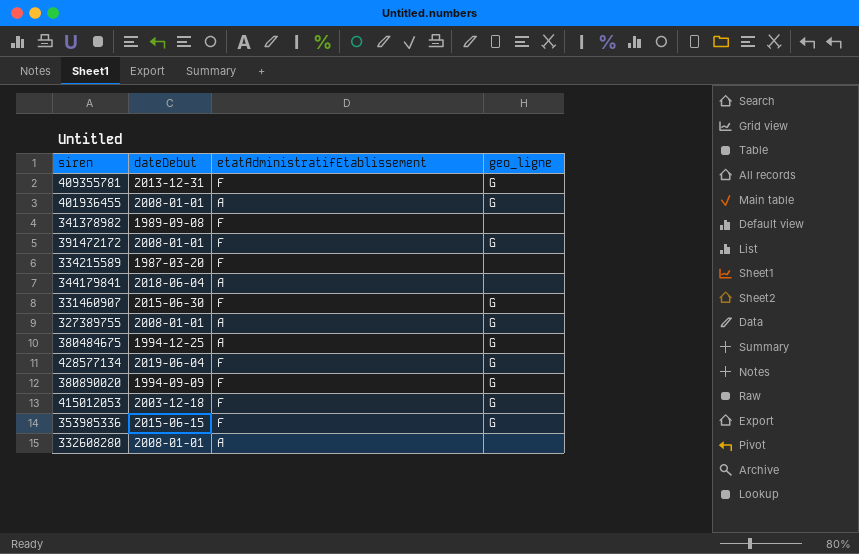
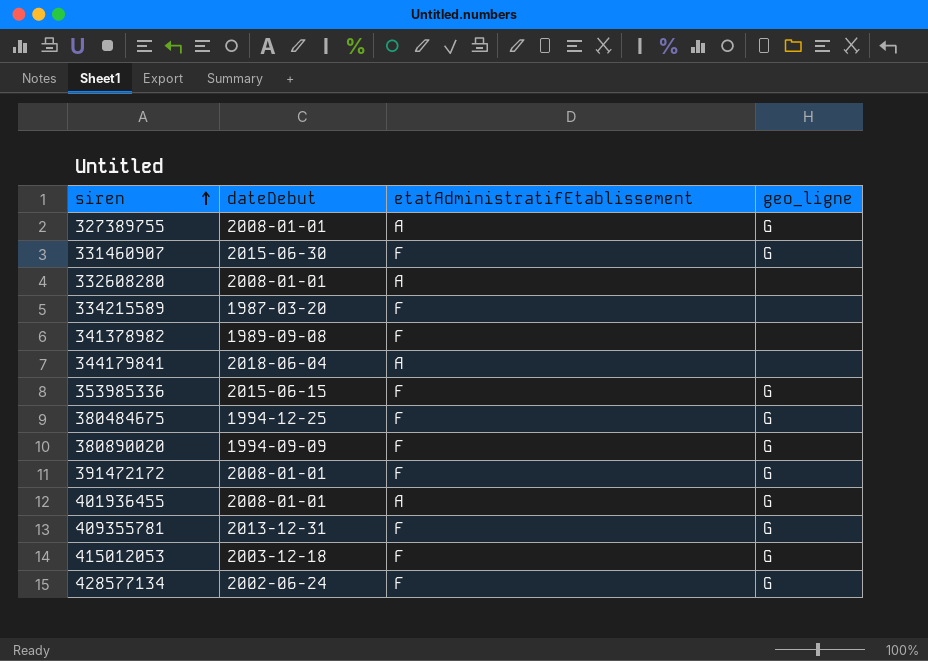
row order: none -> siren ascending
380484675 | etatAdministratifEtablissement: A -> F
428577134 | dateDebut: 2019-06-04 -> 2002-06-24

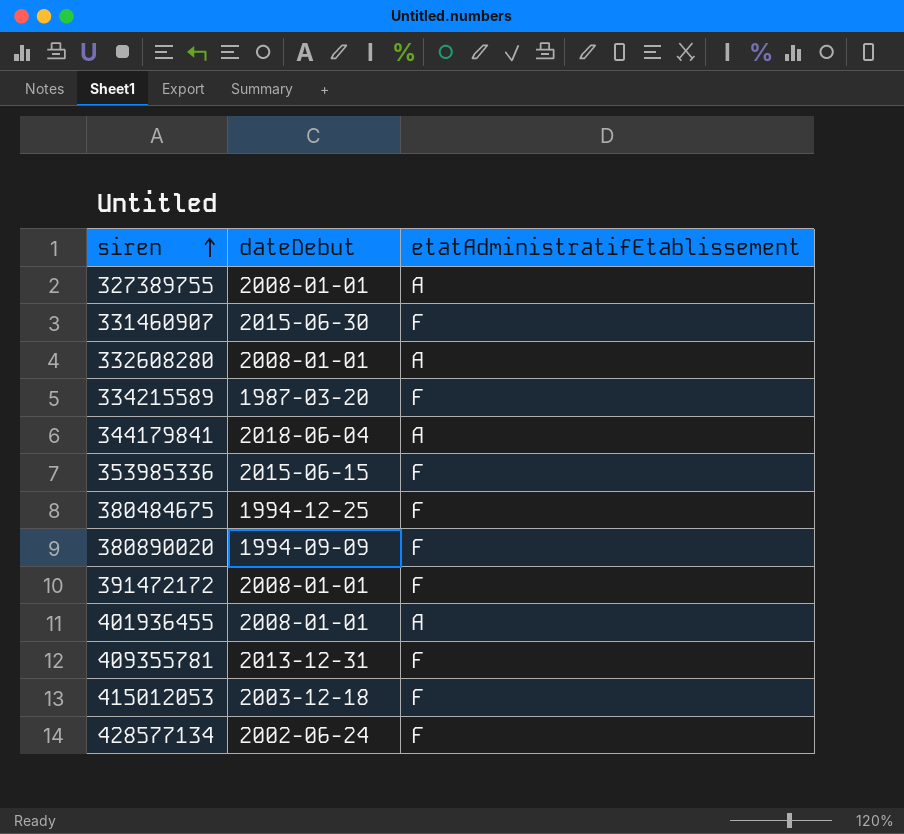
column geo_ligne | position: 4 -> none
row 341378982: 1989-09-08 | F | none -> none

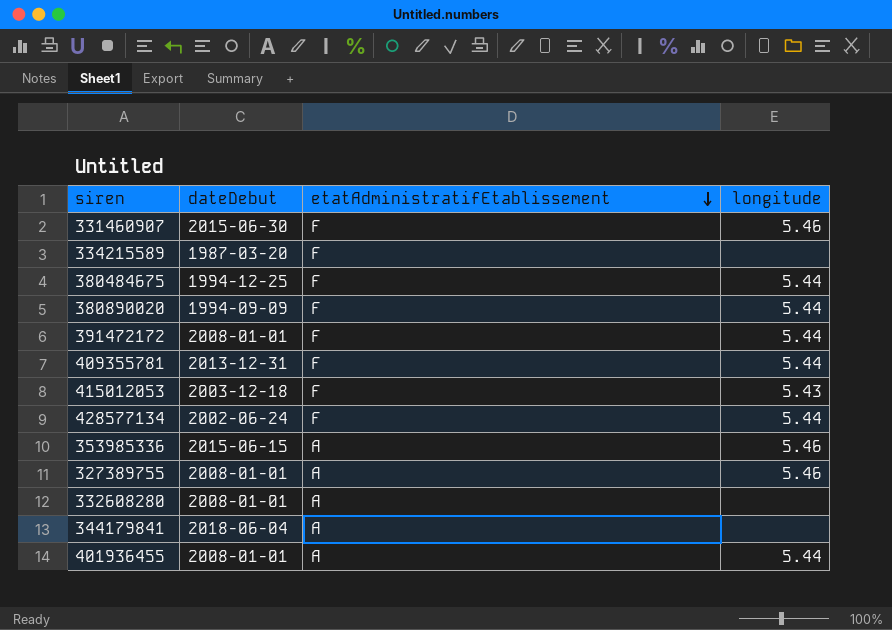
row order: siren ascending -> etatAdministratifEtablissement descending
column longitude | position: none -> 4
353985336 | etatAdministratifEtablissement: F -> A

